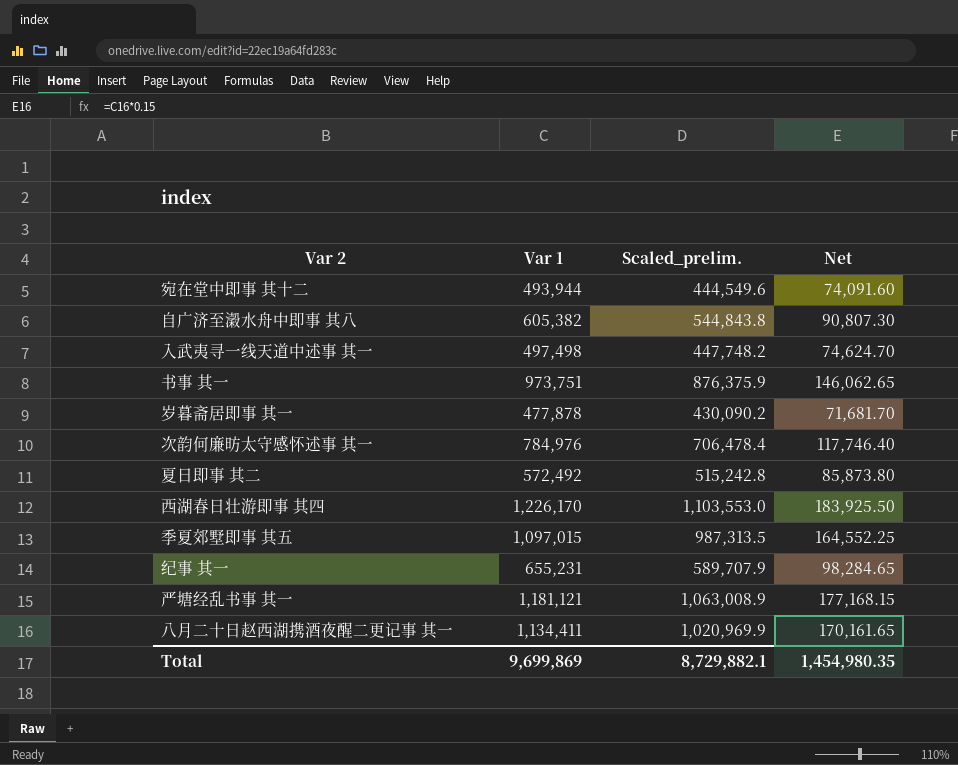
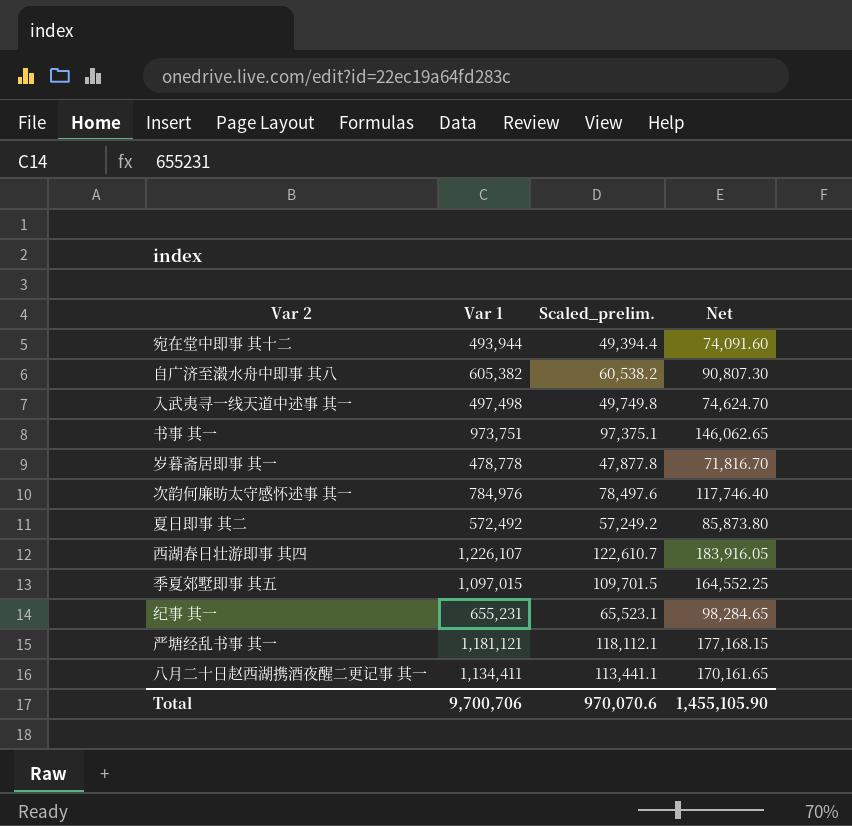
column Scaled_prelim. | formula: [Var 1] * 0.9 -> [Var 1] * 0.1
岁暮斋居即事 其一 | Var 1: 477,878 -> 478,778
岁暮斋居即事 其一 | Net: 71,681.70 -> 71,816.70
西湖春日壮游即事 其四 | Var 1: 1,226,170 -> 1,226,107
西湖春日壮游即事 其四 | Net: 183,925.50 -> 183,916.05
Total | Var 1: 9,699,869 -> 9,700,706
Total | Scaled_prelim.: 8,729,882.1 -> 970,070.6
Total | Net: 1,454,980.35 -> 1,455,105.90

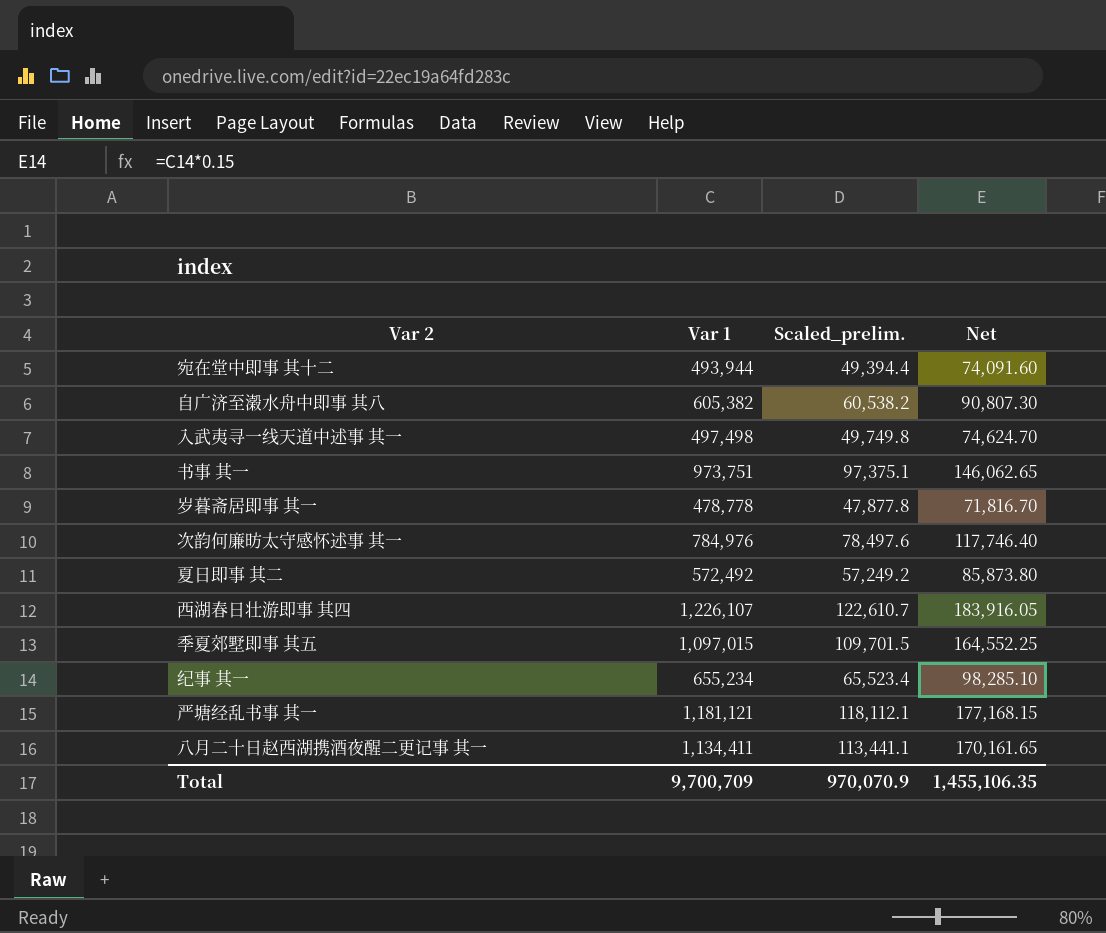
纪事 其一 | Var 1: 655,231 -> 655,234
纪事 其一 | Scaled_prelim.: 65,523.1 -> 65,523.4
纪事 其一 | Net: 98,284.65 -> 98,285.10
Total | Var 1: 9,700,706 -> 9,700,709
Total | Scaled_prelim.: 970,070.6 -> 970,070.9
Total | Net: 1,455,105.90 -> 1,455,106.35

